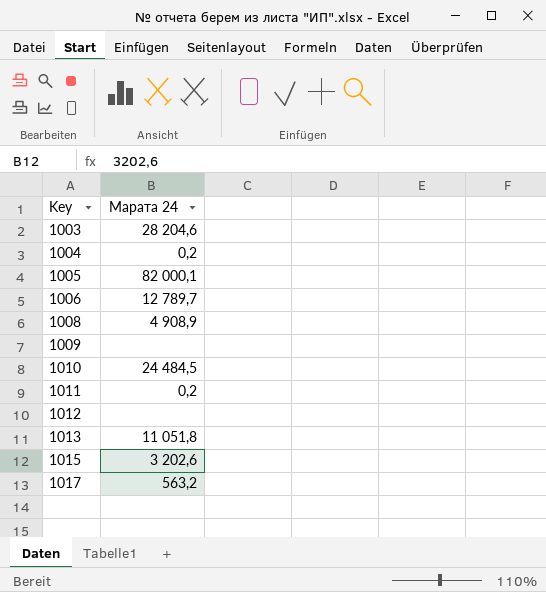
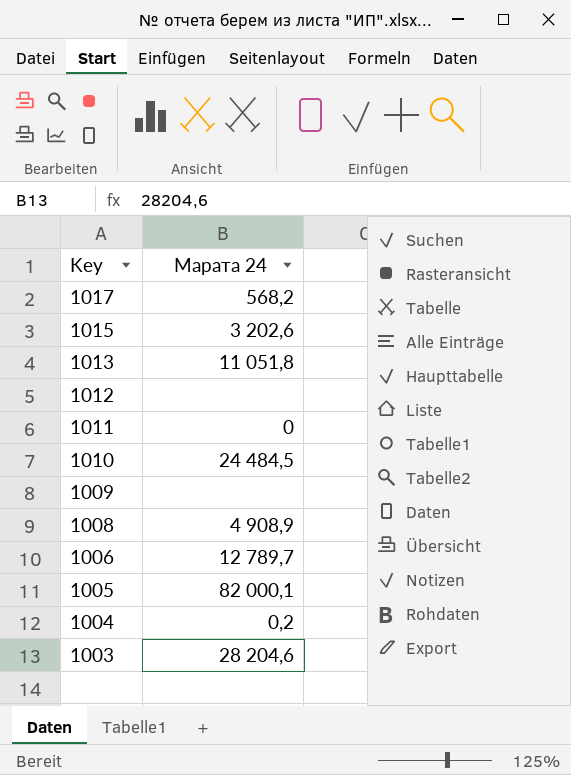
row order: Key ascending -> Key descending
1017 | Марата 24: 563,2 -> 568,2
1011 | Марата 24: 0,2 -> 0

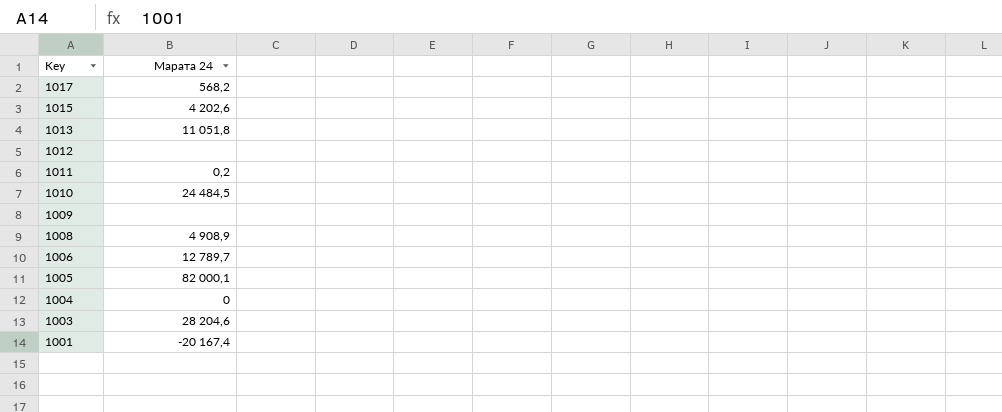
1015 | Марата 24: 3 202,6 -> 4 202,6
1011 | Марата 24: 0 -> 0,2
1004 | Марата 24: 0,2 -> 0
row 1001: none -> -20 167,4

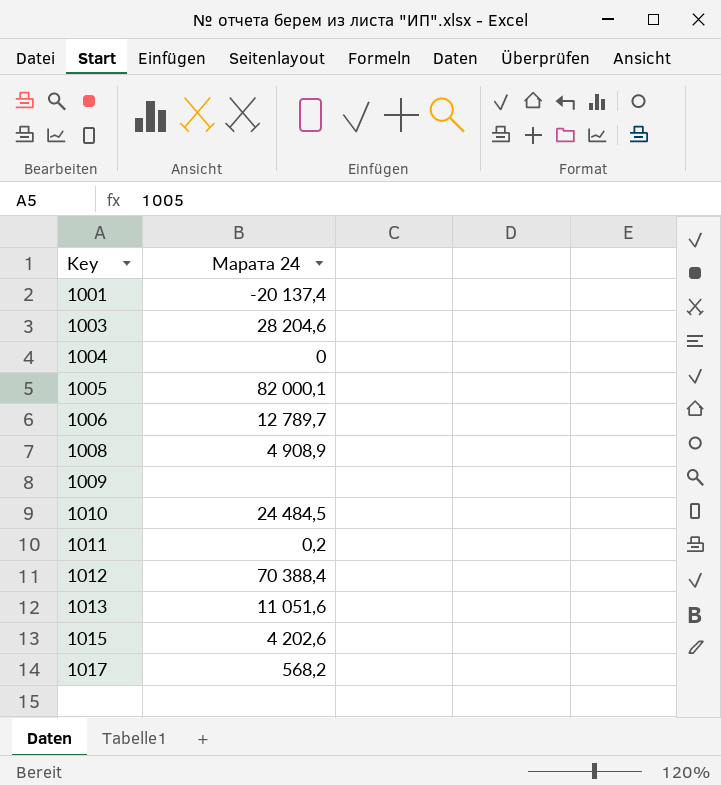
row order: Key descending -> Key ascending
1001 | Марата 24: -20 167,4 -> -20 137,4
1012 | Марата 24: none -> 70 388,4
1013 | Марата 24: 11 051,8 -> 11 051,6

